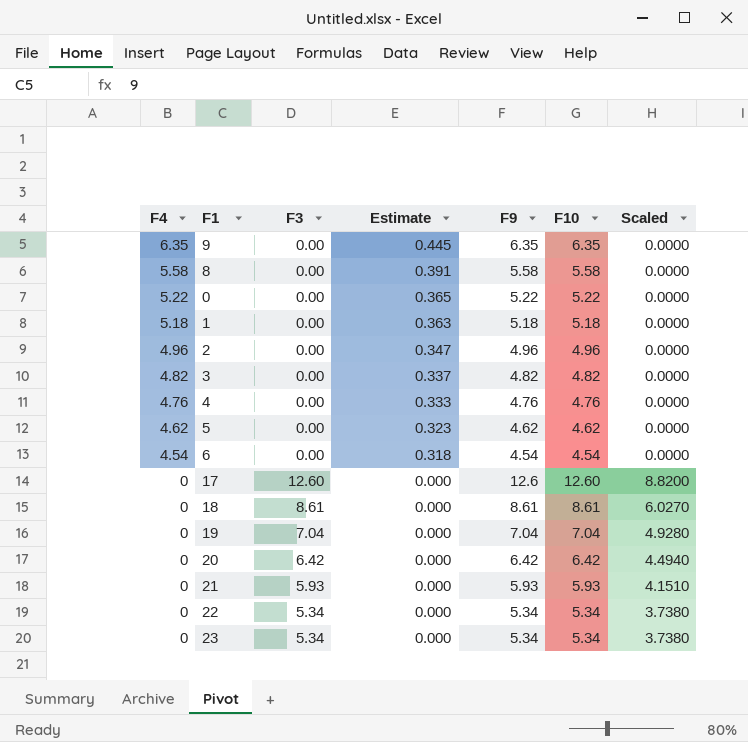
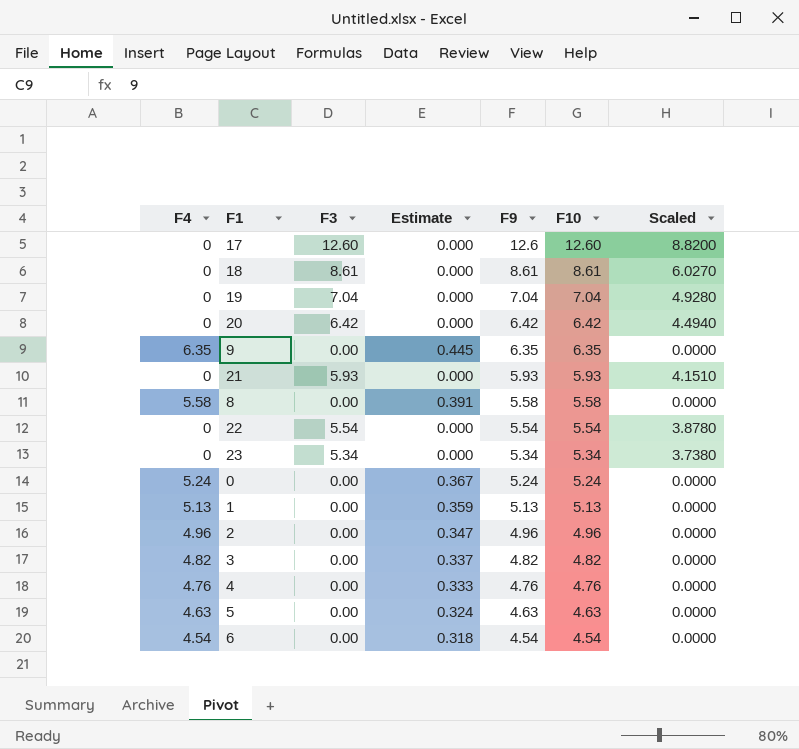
row order: F4 descending -> F9 descending
22 | F3: 5.34 -> 5.54
22 | F9: 5.34 -> 5.54
22 | F10: 5.34 -> 5.54
22 | Scaled: 3.7380 -> 3.8780
0 | F4: 5.22 -> 5.24
0 | Estimate: 0.365 -> 0.367
0 | F9: 5.22 -> 5.24
0 | F10: 5.22 -> 5.24
1 | F4: 5.18 -> 5.13
1 | Estimate: 0.363 -> 0.359
1 | F9: 5.18 -> 5.13
1 | F10: 5.18 -> 5.13
5 | F4: 4.62 -> 4.63
5 | Estimate: 0.323 -> 0.324
5 | F9: 4.62 -> 4.63
5 | F10: 4.62 -> 4.63

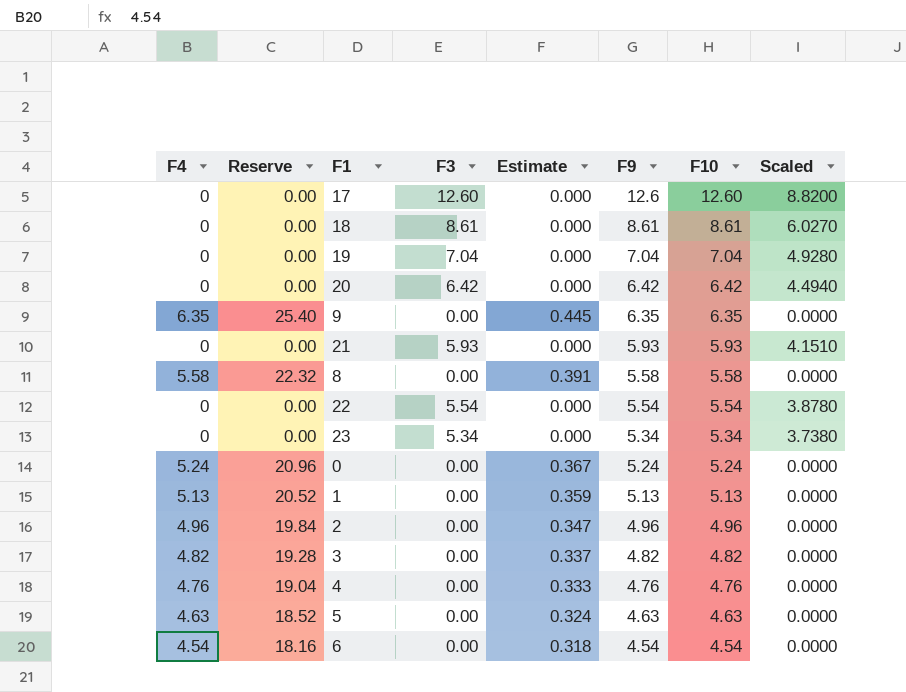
column Reserve | formula: none -> [F4] * 4

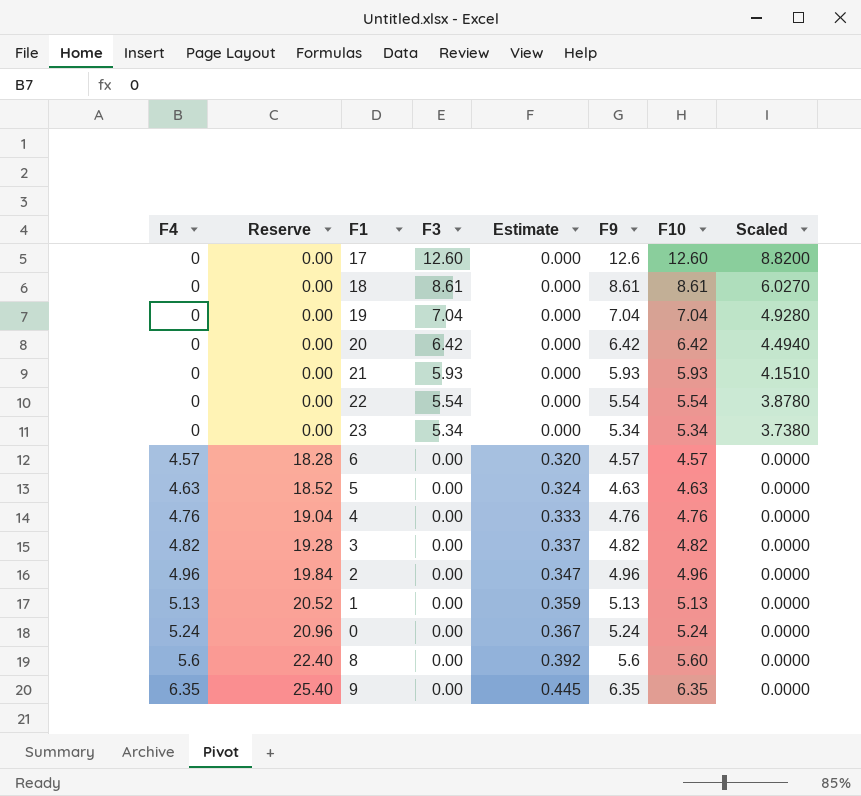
row order: F9 descending -> F4 ascending
6 | F4: 4.54 -> 4.57
6 | Reserve: 18.16 -> 18.28
6 | Estimate: 0.318 -> 0.320
6 | F9: 4.54 -> 4.57
6 | F10: 4.54 -> 4.57
8 | F4: 5.58 -> 5.6
8 | Reserve: 22.32 -> 22.40
8 | Estimate: 0.391 -> 0.392
8 | F9: 5.58 -> 5.6
8 | F10: 5.58 -> 5.60

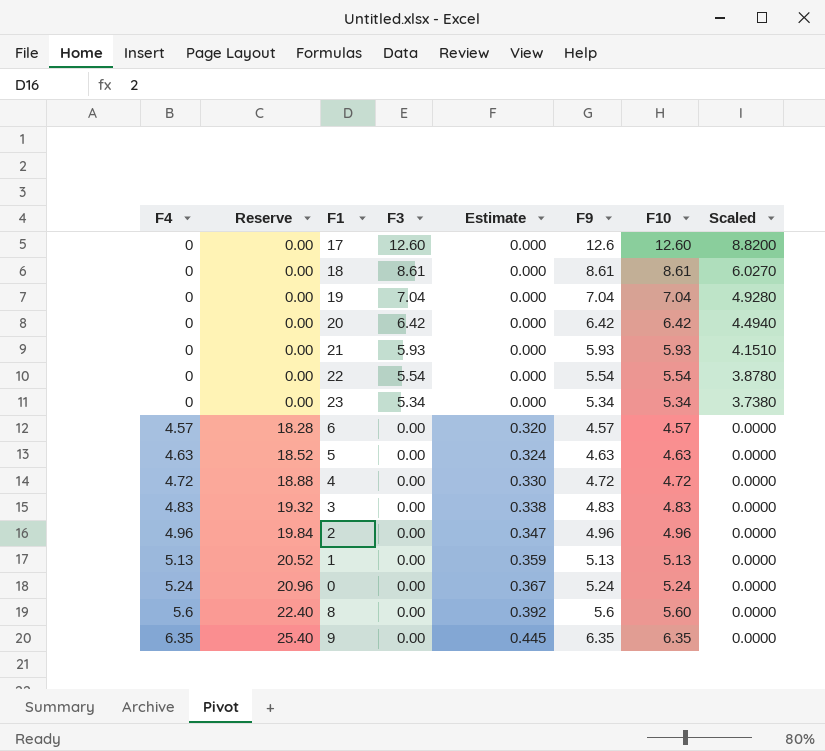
4 | F4: 4.76 -> 4.72
4 | Reserve: 19.04 -> 18.88
4 | Estimate: 0.333 -> 0.330
4 | F9: 4.76 -> 4.72
4 | F10: 4.76 -> 4.72
3 | F4: 4.82 -> 4.83
3 | Reserve: 19.28 -> 19.32
3 | Estimate: 0.337 -> 0.338
3 | F9: 4.82 -> 4.83
3 | F10: 4.82 -> 4.83

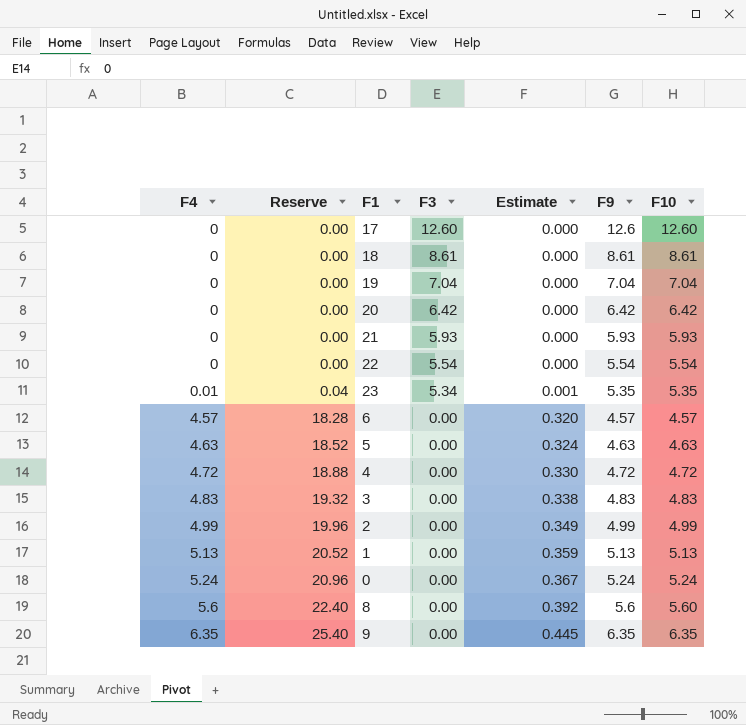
column Scaled | formula: [F3] * 0.7 -> none
23 | F4: 0 -> 0.01
23 | Reserve: 0.00 -> 0.04
23 | Estimate: 0.000 -> 0.001
23 | F9: 5.34 -> 5.35
23 | F10: 5.34 -> 5.35
2 | F4: 4.96 -> 4.99
2 | Reserve: 19.84 -> 19.96
2 | Estimate: 0.347 -> 0.349
2 | F9: 4.96 -> 4.99
2 | F10: 4.96 -> 4.99

